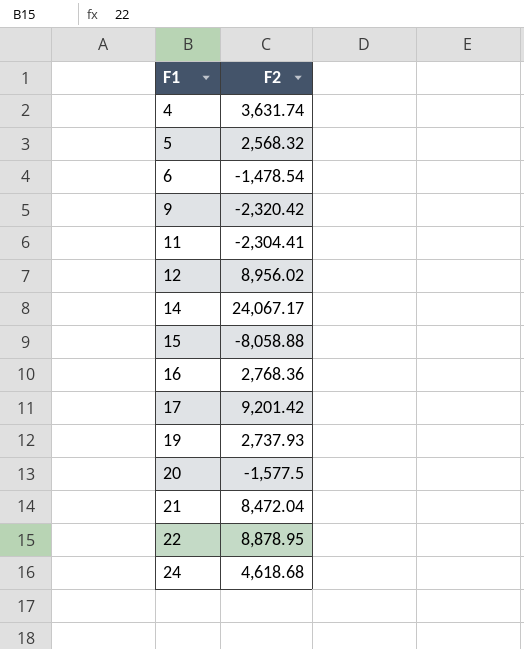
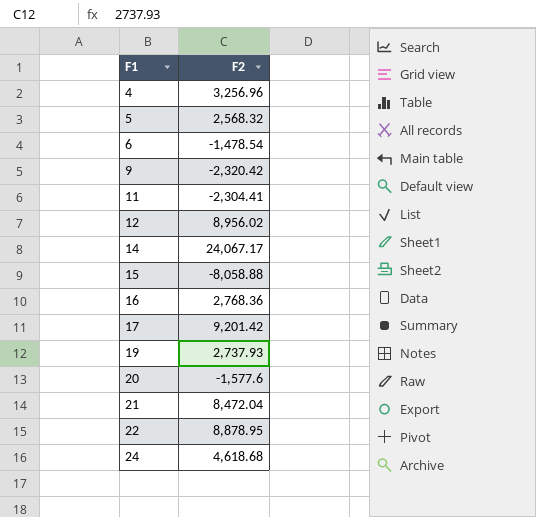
4 | F2: 3,631.74 -> 3,256.96
20 | F2: -1,577.5 -> -1,577.6

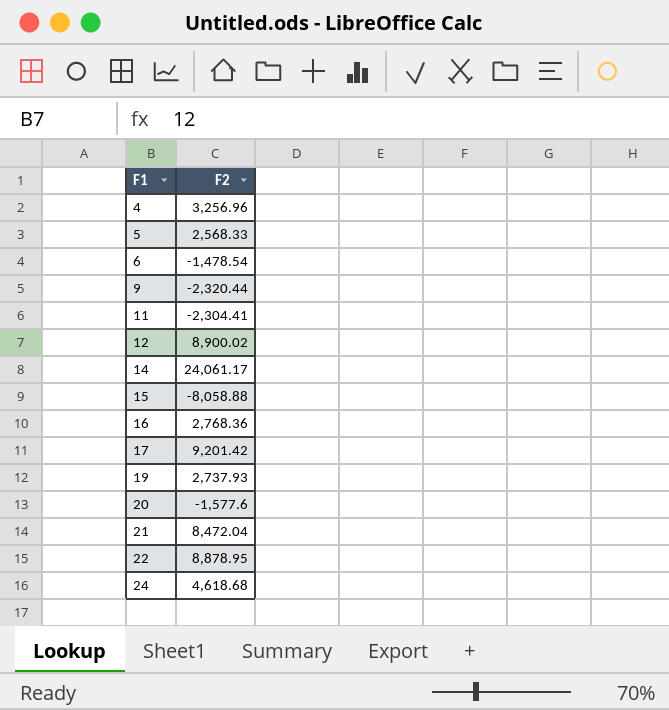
5 | F2: 2,568.32 -> 2,568.33
9 | F2: -2,320.42 -> -2,320.44
12 | F2: 8,956.02 -> 8,900.02
14 | F2: 24,067.17 -> 24,061.17

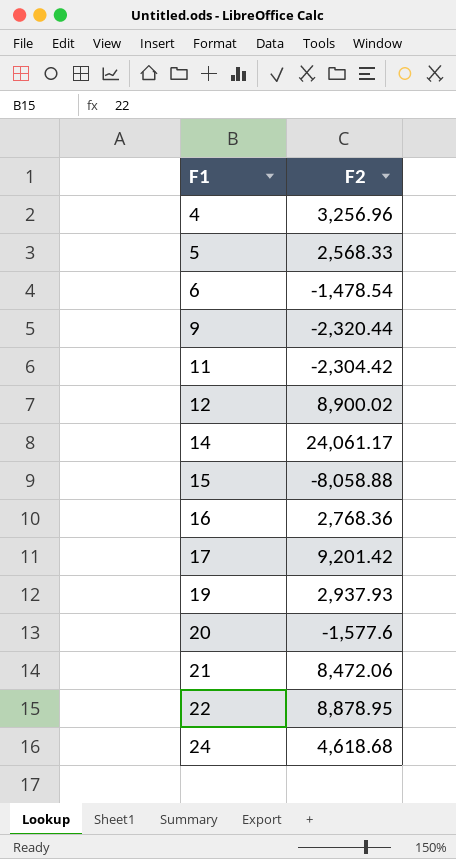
11 | F2: -2,304.41 -> -2,304.42
19 | F2: 2,737.93 -> 2,937.93
21 | F2: 8,472.04 -> 8,472.06

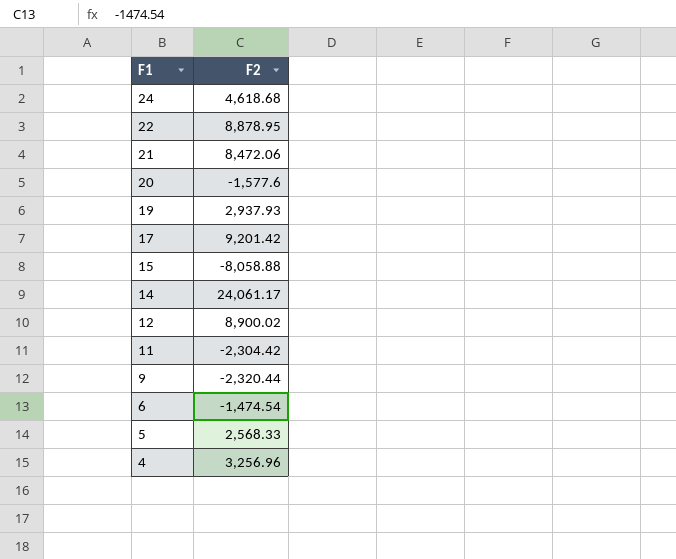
row order: F1 ascending -> F1 descending
row 16: 2,768.36 -> none
6 | F2: -1,478.54 -> -1,474.54

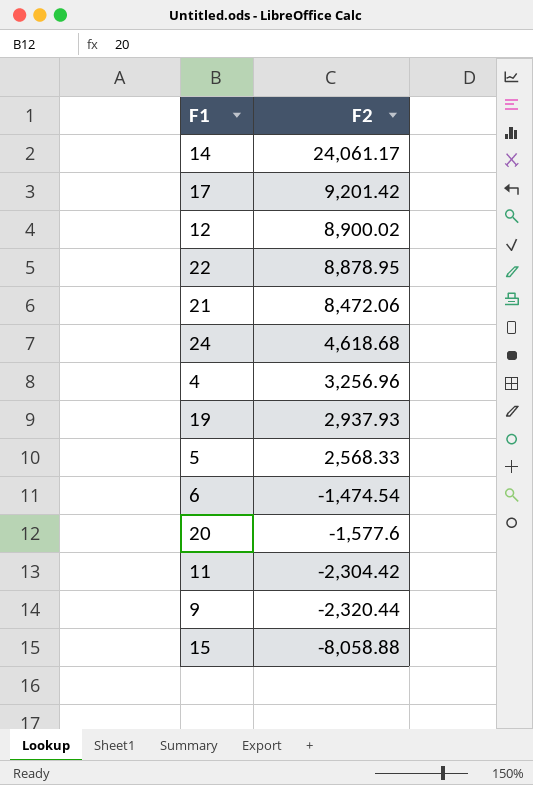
row order: F1 descending -> F2 descending

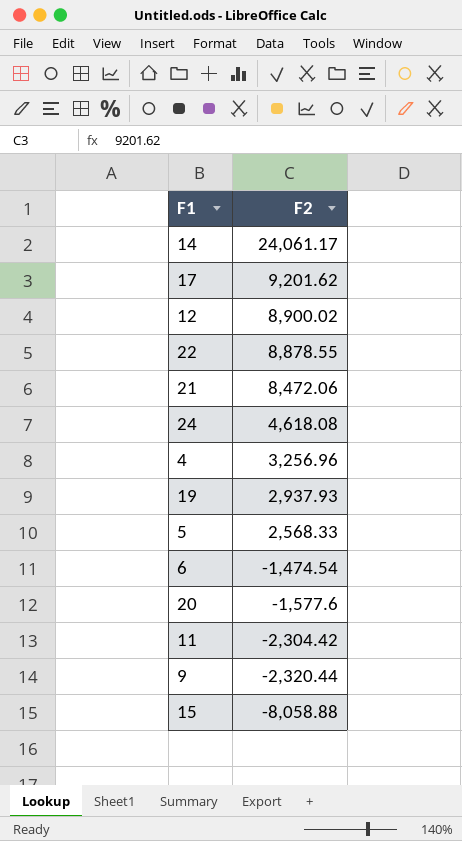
17 | F2: 9,201.42 -> 9,201.62
22 | F2: 8,878.95 -> 8,878.55
24 | F2: 4,618.68 -> 4,618.08

